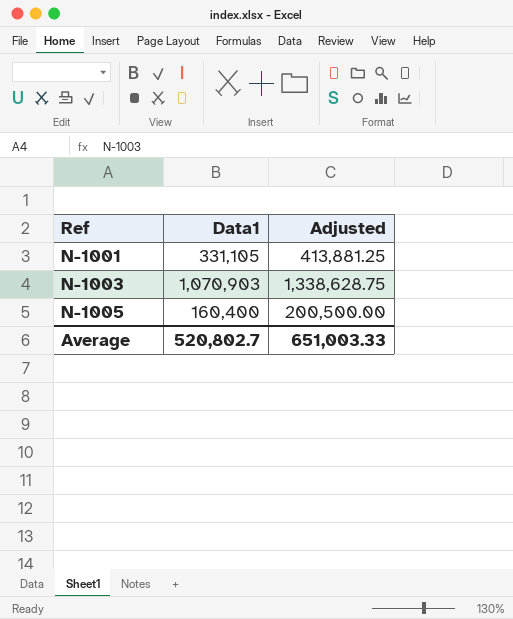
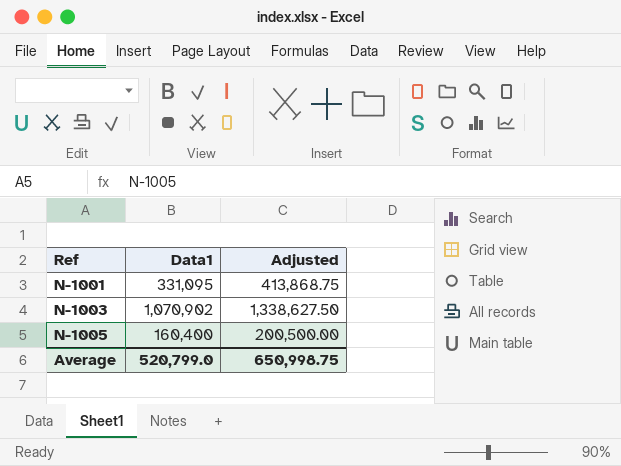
N-1001 | Data1: 331,105 -> 331,095
N-1001 | Adjusted: 413,881.25 -> 413,868.75
N-1003 | Data1: 1,070,903 -> 1,070,902
N-1003 | Adjusted: 1,338,628.75 -> 1,338,627.50
Average | Data1: 520,802.7 -> 520,799.0
Average | Adjusted: 651,003.33 -> 650,998.75

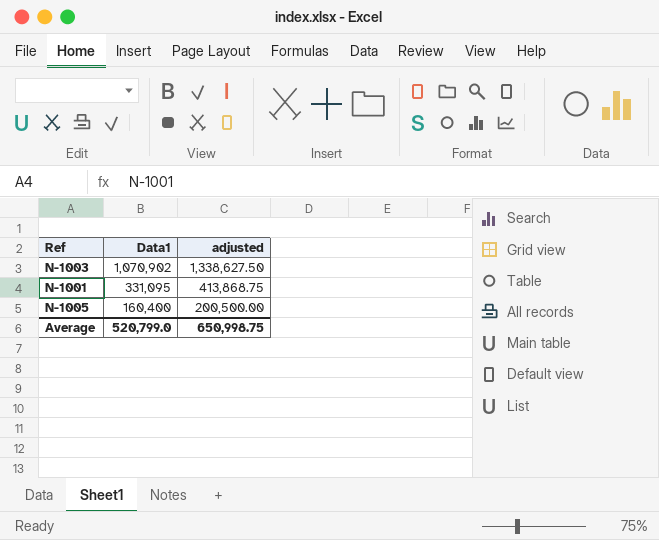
row order: Ref ascending -> Data1 descending
column name: Adjusted -> adjusted

